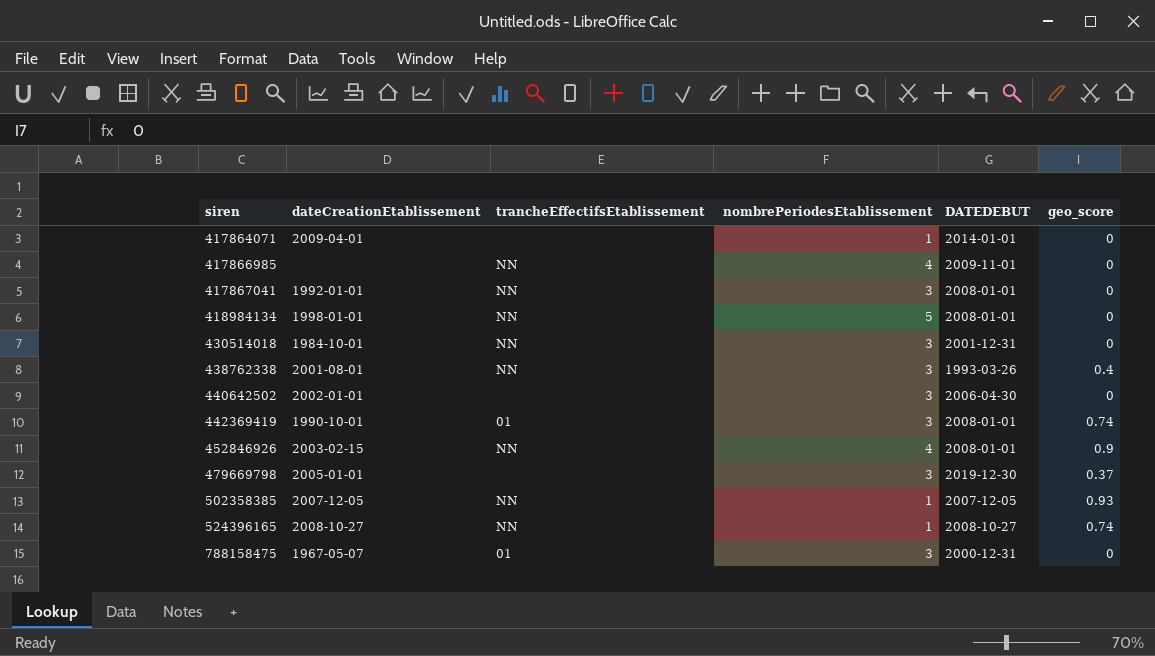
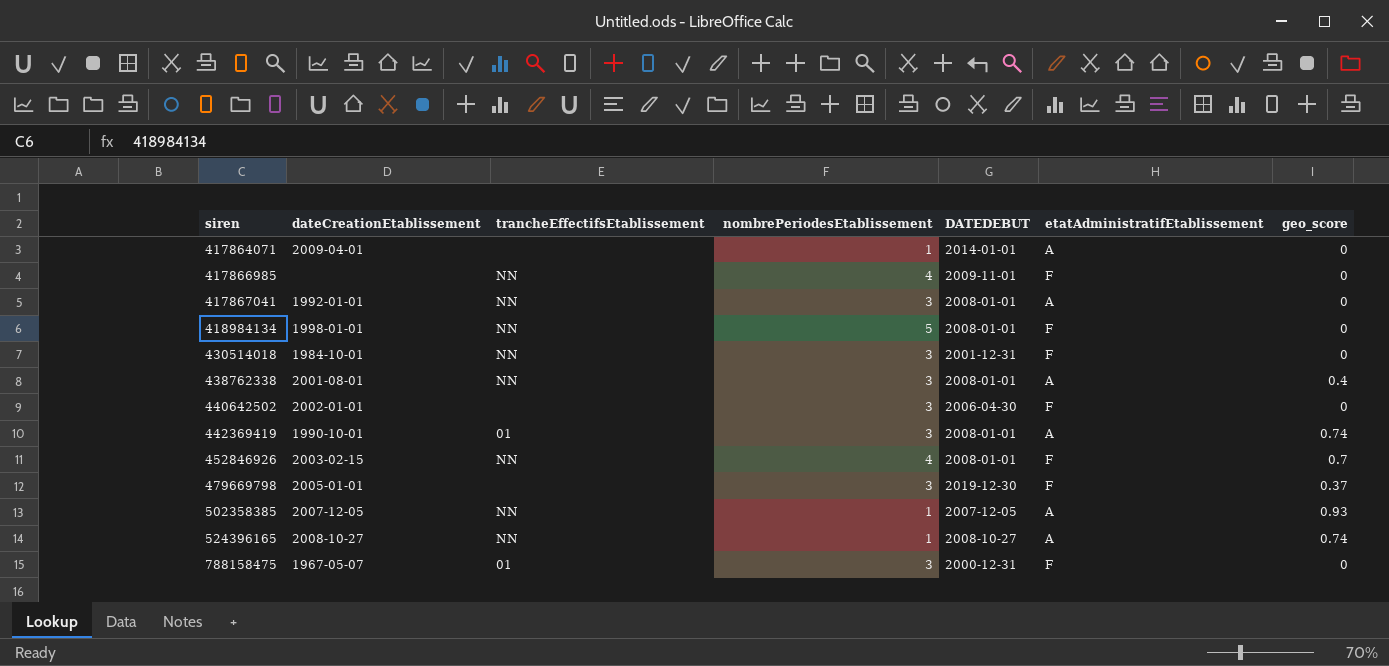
column etatAdministratifEtablissement | position: none -> 6
438762338 | DATEDEBUT: 1993-03-26 -> 2008-01-01
452846926 | geo_score: 0.9 -> 0.7

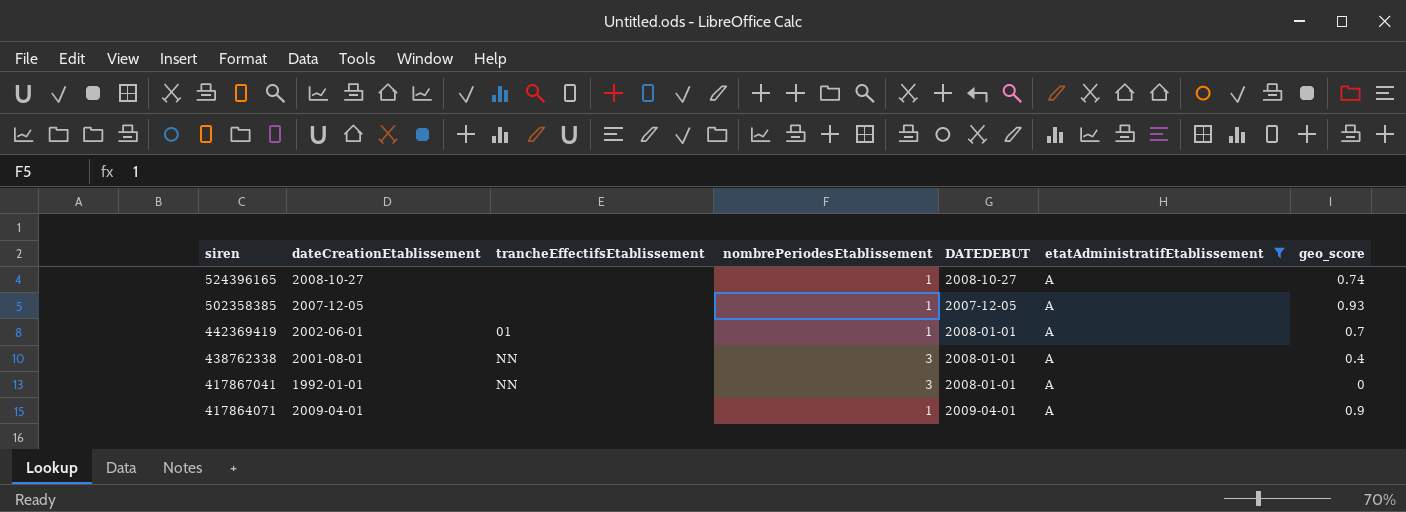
filter: none -> etatAdministratifEtablissement = A
row order: siren ascending -> siren descending
524396165 | trancheEffectifsEtablissement: NN -> none
502358385 | trancheEffectifsEtablissement: NN -> none
442369419 | dateCreationEtablissement: 1990-10-01 -> 2002-06-01
442369419 | nombrePeriodesEtablissement: 3 -> 1
442369419 | geo_score: 0.74 -> 0.7
417864071 | DATEDEBUT: 2014-01-01 -> 2009-04-01
417864071 | geo_score: 0 -> 0.9

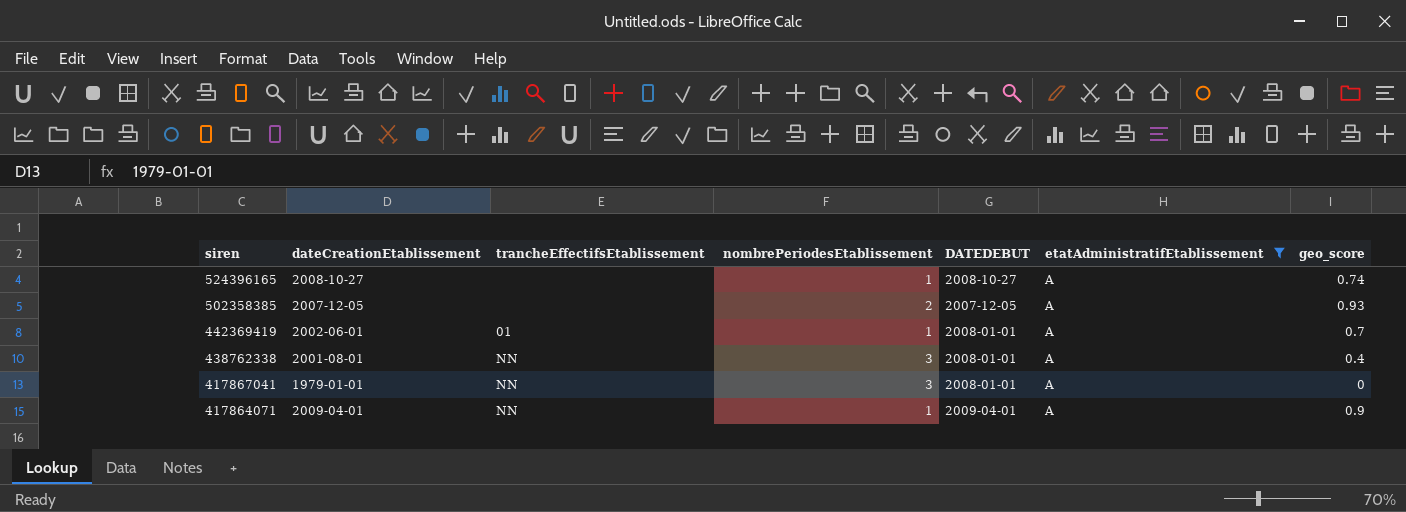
502358385 | nombrePeriodesEtablissement: 1 -> 2
417867041 | dateCreationEtablissement: 1992-01-01 -> 1979-01-01
417864071 | trancheEffectifsEtablissement: none -> NN

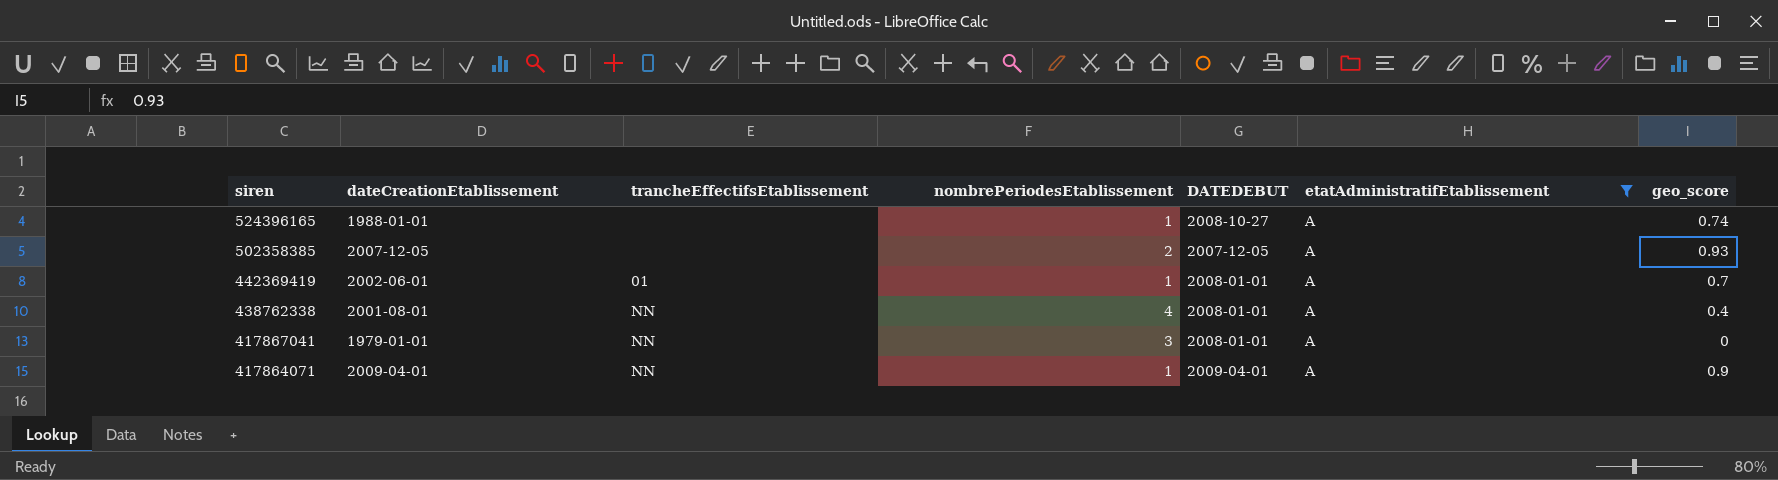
524396165 | dateCreationEtablissement: 2008-10-27 -> 1988-01-01
438762338 | nombrePeriodesEtablissement: 3 -> 4

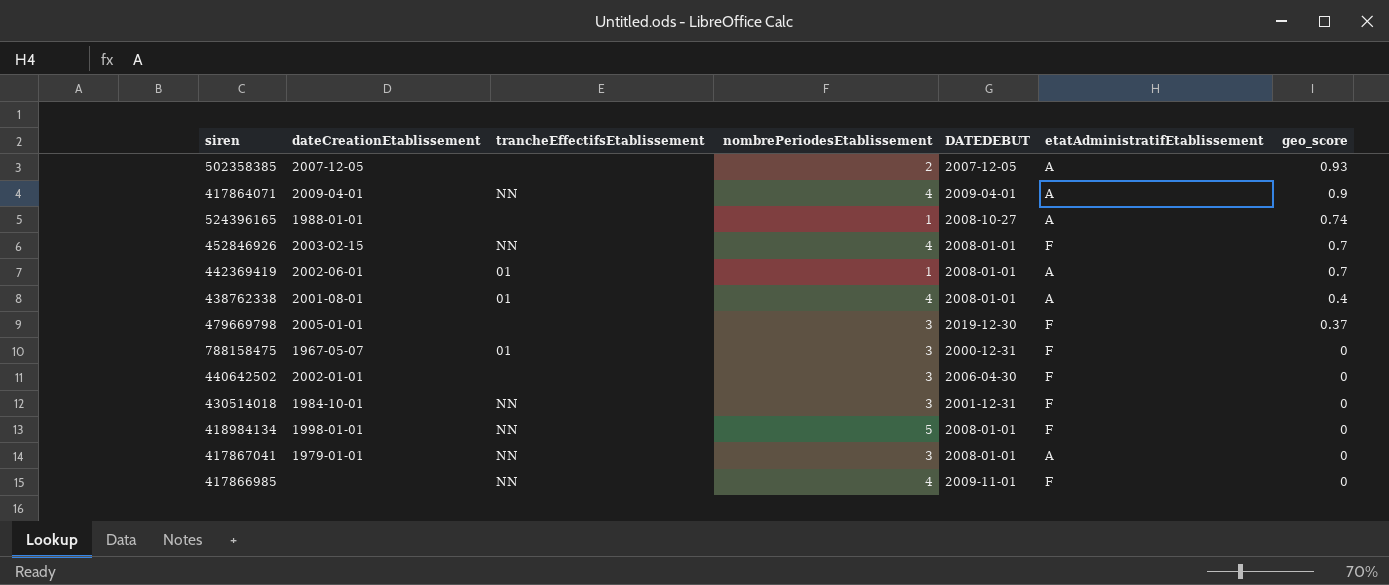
filter: etatAdministratifEtablissement = A -> none
row order: siren descending -> geo_score descending
417864071 | nombrePeriodesEtablissement: 1 -> 4
438762338 | trancheEffectifsEtablissement: NN -> 01

